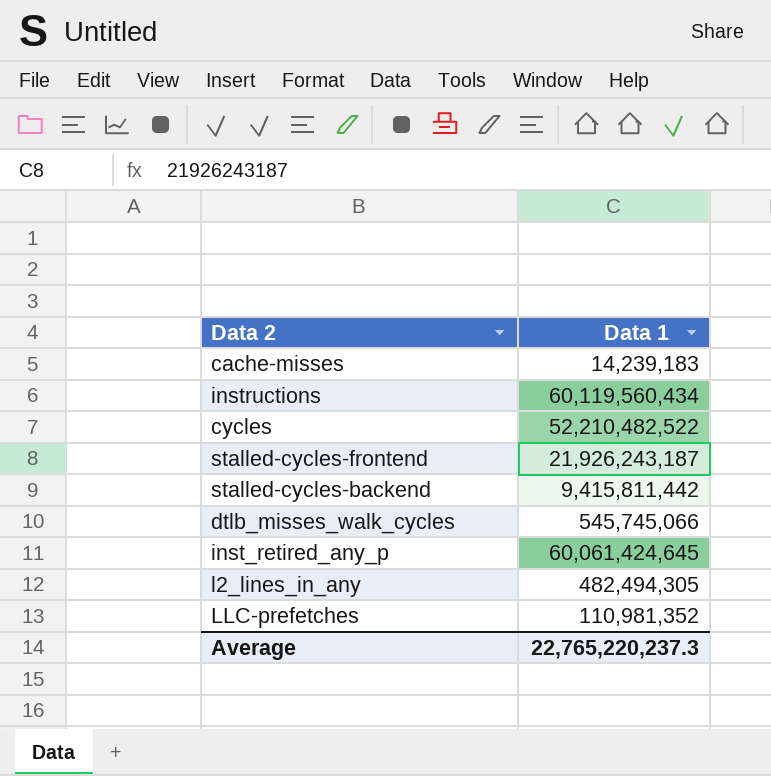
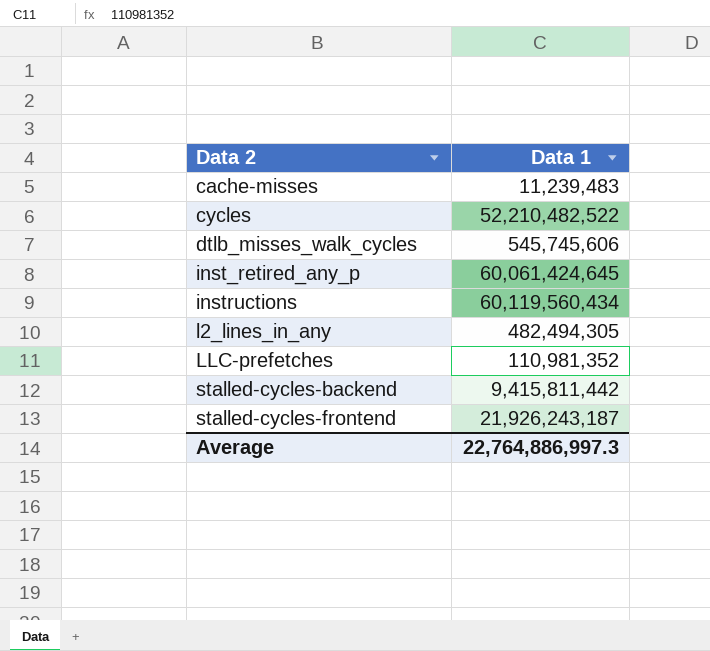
row order: none -> Data 2 ascending
cache-misses | Data 1: 14,239,183 -> 11,239,483
dtlb_misses_walk_cycles | Data 1: 545,745,066 -> 545,745,606
Average | Data 1: 22,765,220,237.3 -> 22,764,886,997.3

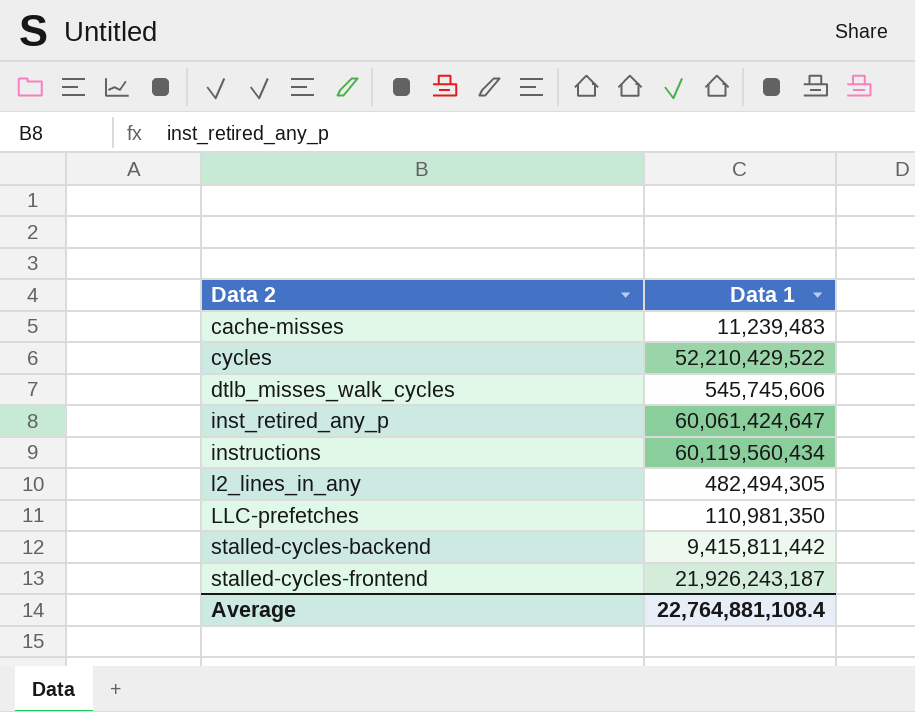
cycles | Data 1: 52,210,482,522 -> 52,210,429,522
inst_retired_any_p | Data 1: 60,061,424,645 -> 60,061,424,647
LLC-prefetches | Data 1: 110,981,352 -> 110,981,350
Average | Data 1: 22,764,886,997.3 -> 22,764,881,108.4

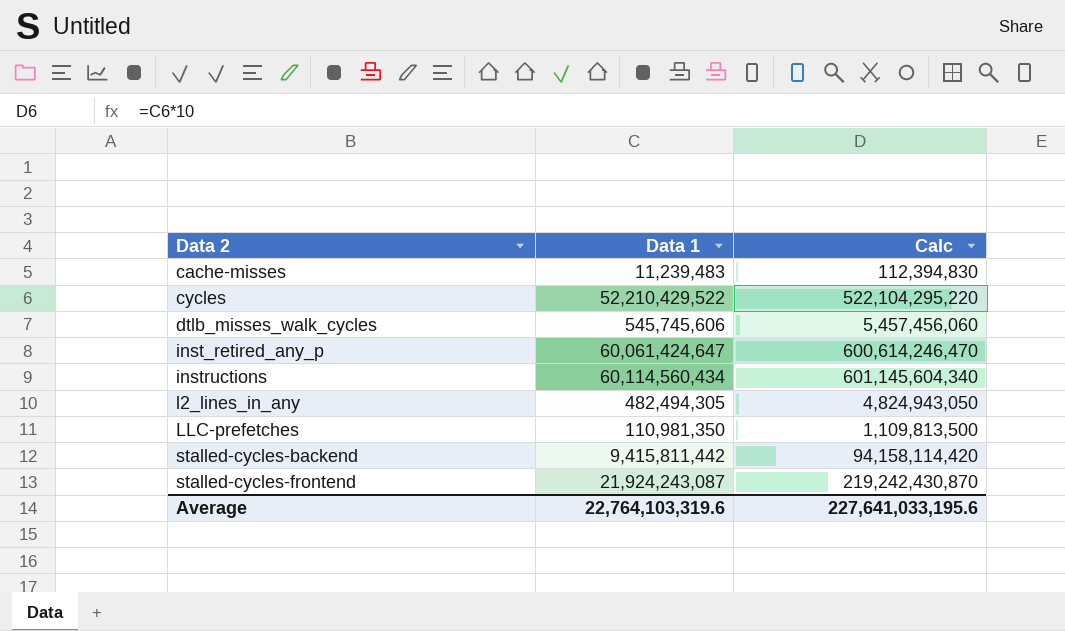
column Calc | formula: none -> [Data 1] * 10
instructions | Data 1: 60,119,560,434 -> 60,114,560,434
stalled-cycles-frontend | Data 1: 21,926,243,187 -> 21,924,243,087
Average | Data 1: 22,764,881,108.4 -> 22,764,103,319.6

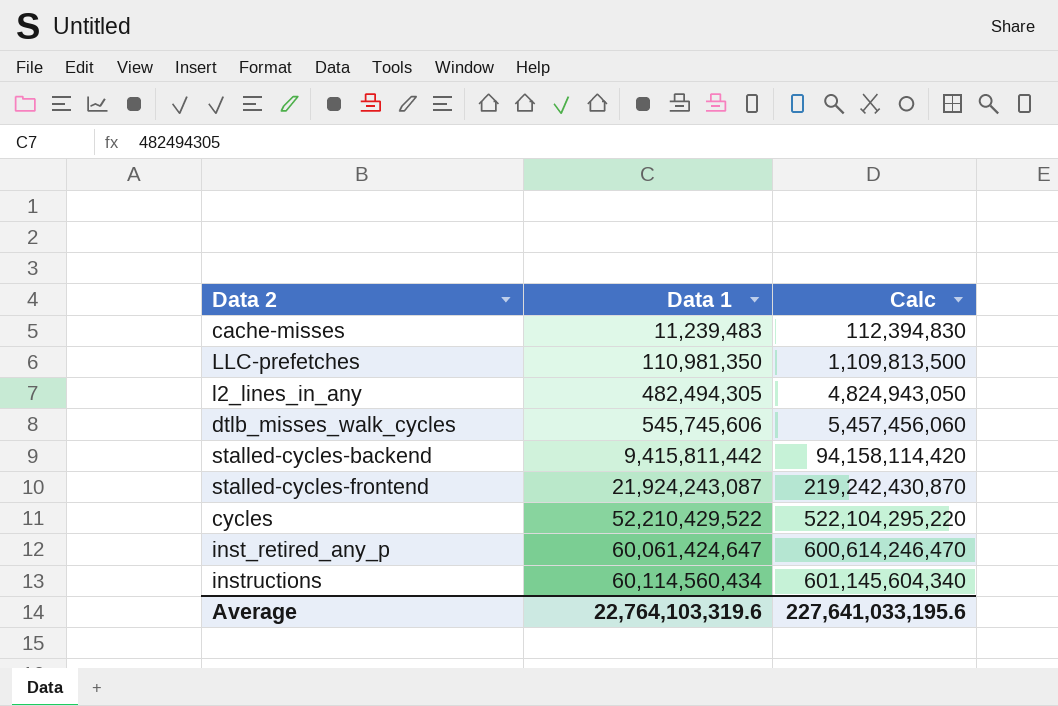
row order: Data 2 ascending -> Data 1 ascending

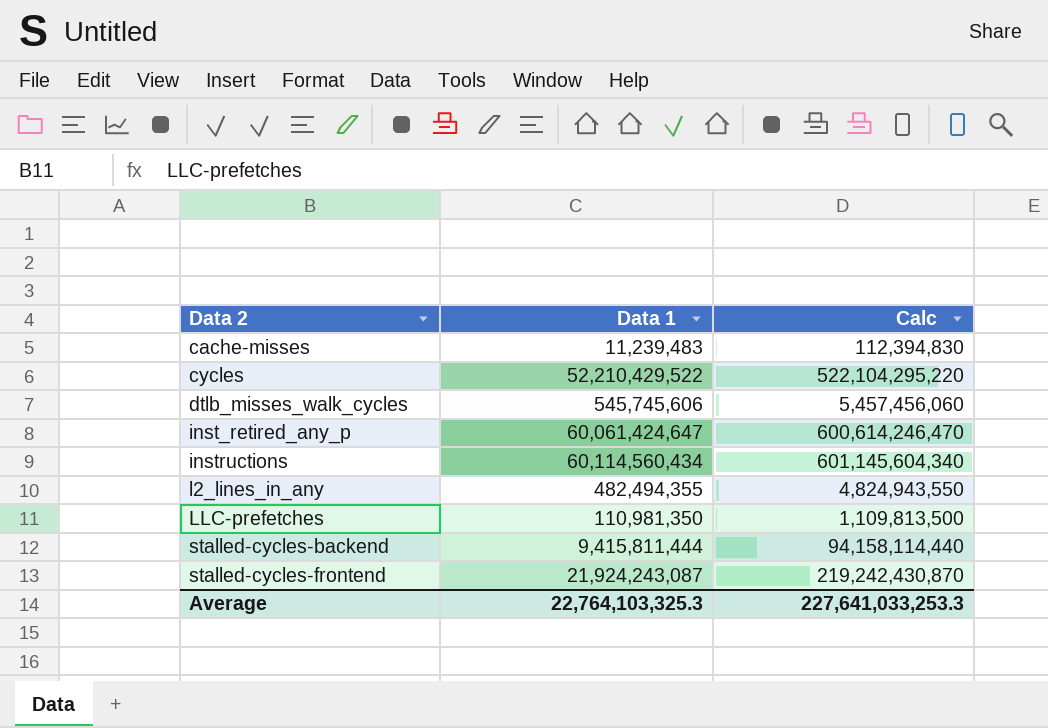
row order: Data 1 ascending -> Data 2 ascending
l2_lines_in_any | Data 1: 482,494,305 -> 482,494,355
l2_lines_in_any | Calc: 4,824,943,050 -> 4,824,943,550
stalled-cycles-backend | Data 1: 9,415,811,442 -> 9,415,811,444
stalled-cycles-backend | Calc: 94,158,114,420 -> 94,158,114,440
Average | Data 1: 22,764,103,319.6 -> 22,764,103,325.3
Average | Calc: 227,641,033,195.6 -> 227,641,033,253.3

